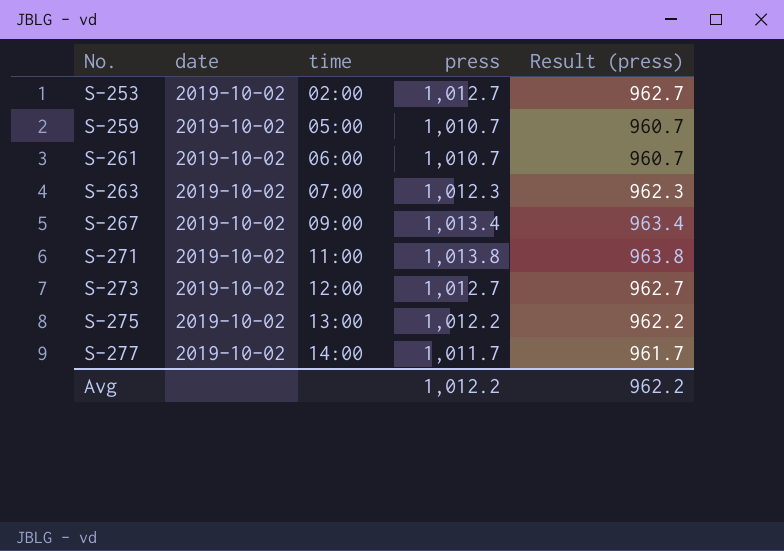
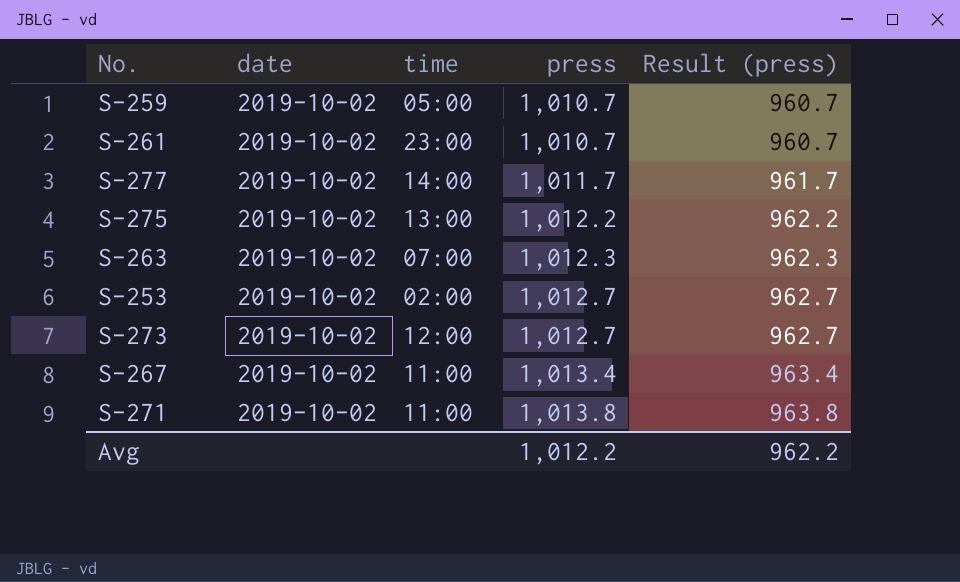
row order: No. ascending -> press ascending
S-261 | time: 06:00 -> 23:00
S-267 | time: 09:00 -> 11:00

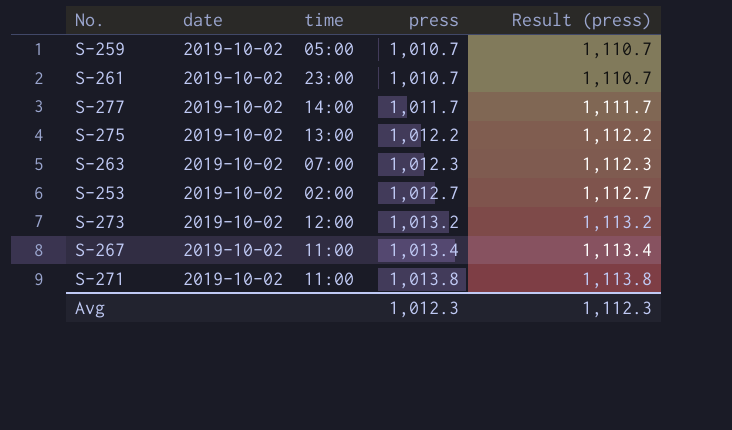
column Result (press) | formula: [press] - 50 -> [press] + 100
S-273 | press: 1,012.7 -> 1,013.2
Avg | press: 1,012.2 -> 1,012.3
Avg | Result (press): 962.2 -> 1,112.3

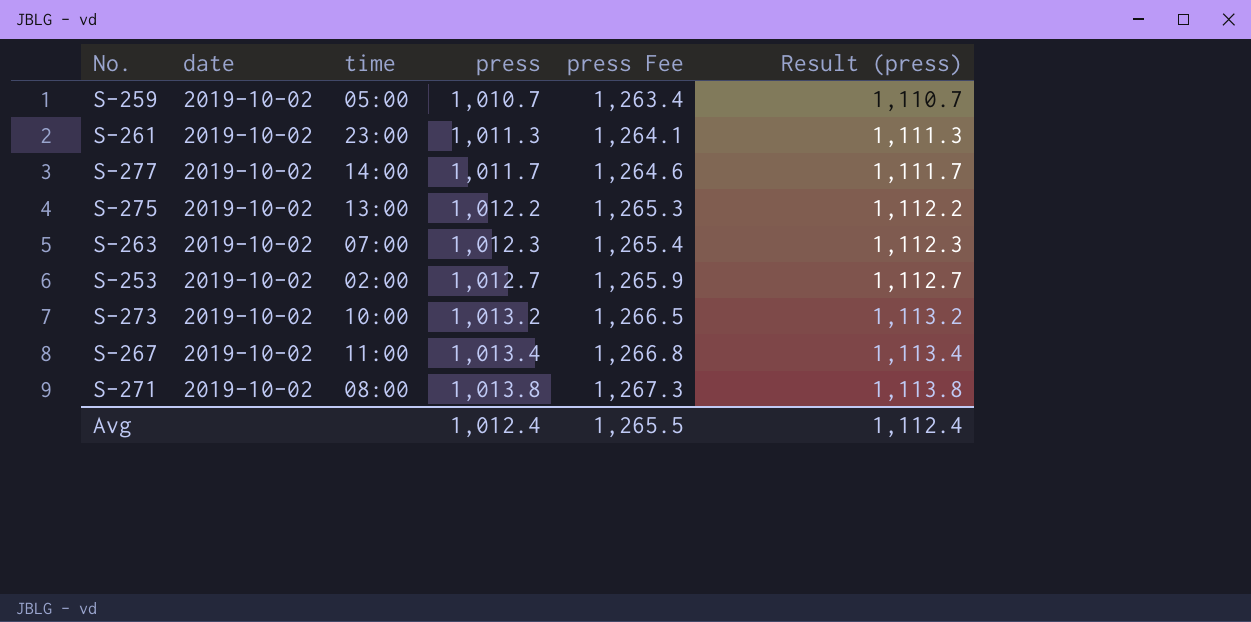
column press Fee | formula: none -> [press] * 1.25
S-261 | press: 1,010.7 -> 1,011.3
S-261 | Result (press): 1,110.7 -> 1,111.3
S-273 | time: 12:00 -> 10:00
S-271 | time: 11:00 -> 08:00
Avg | press: 1,012.3 -> 1,012.4
Avg | Result (press): 1,112.3 -> 1,112.4

